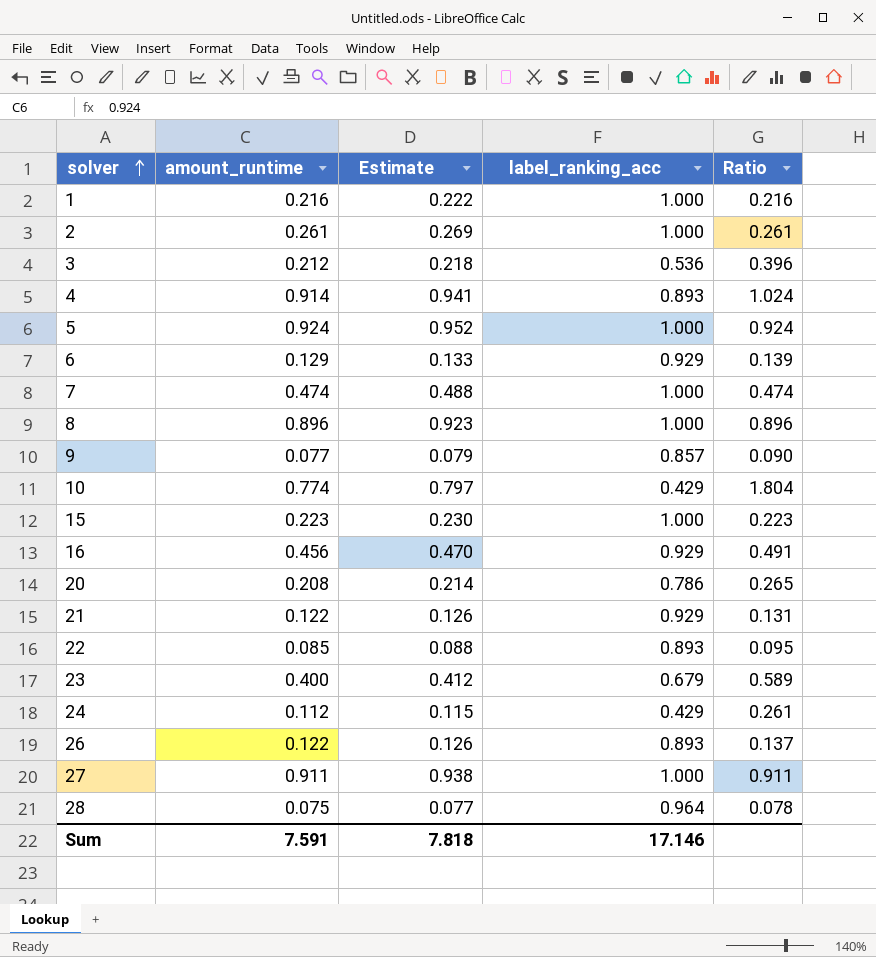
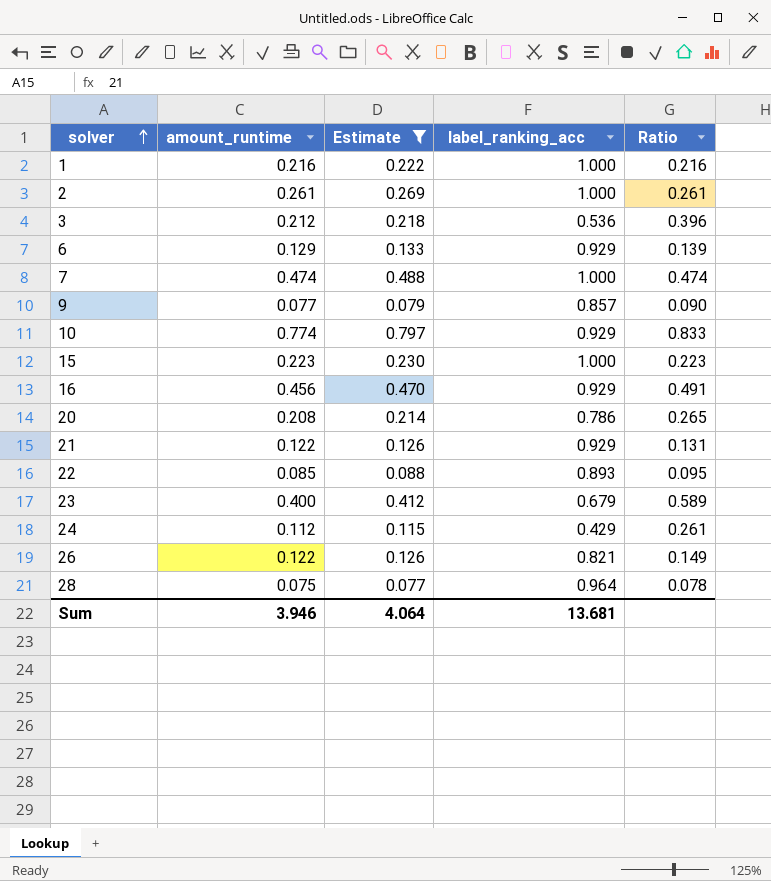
filter: none -> Estimate <= 0.797
10 | label_ranking_acc: 0.429 -> 0.929
10 | Ratio: 1.804 -> 0.833
26 | label_ranking_acc: 0.893 -> 0.821
26 | Ratio: 0.137 -> 0.149
Sum | amount_runtime: 7.591 -> 3.946
Sum | Estimate: 7.818 -> 4.064
Sum | label_ranking_acc: 17.146 -> 13.681

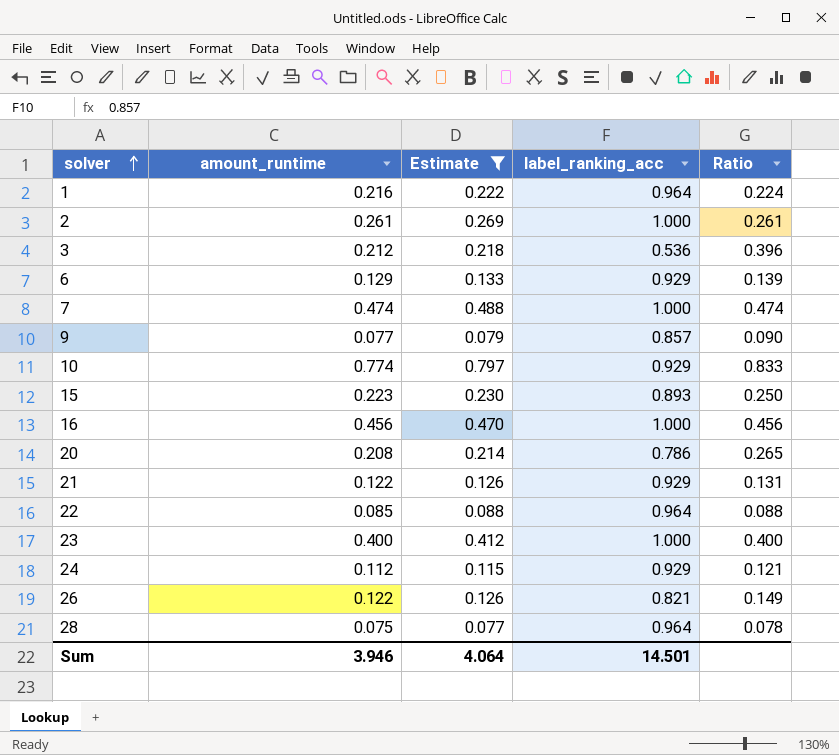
1 | label_ranking_acc: 1.000 -> 0.964
1 | Ratio: 0.216 -> 0.224
15 | label_ranking_acc: 1.000 -> 0.893
15 | Ratio: 0.223 -> 0.250
16 | label_ranking_acc: 0.929 -> 1.000
16 | Ratio: 0.491 -> 0.456
22 | label_ranking_acc: 0.893 -> 0.964
22 | Ratio: 0.095 -> 0.088
23 | label_ranking_acc: 0.679 -> 1.000
23 | Ratio: 0.589 -> 0.400
24 | label_ranking_acc: 0.429 -> 0.929
24 | Ratio: 0.261 -> 0.121
Sum | label_ranking_acc: 13.681 -> 14.501

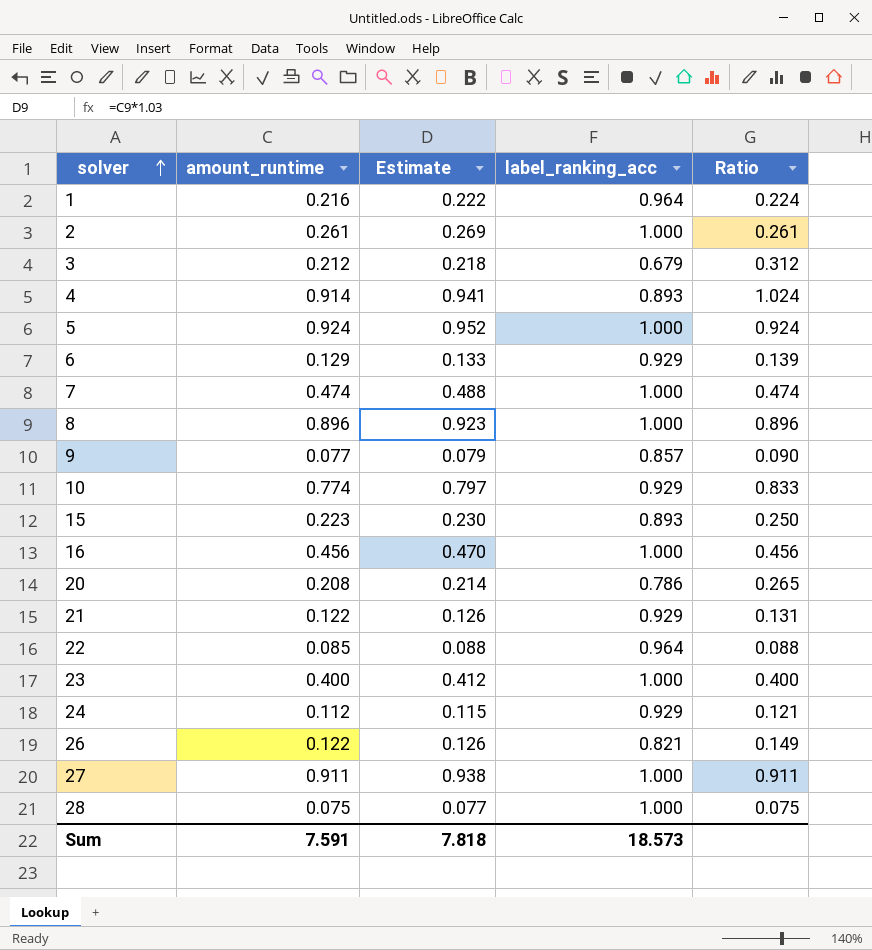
filter: Estimate <= 0.797 -> none
3 | label_ranking_acc: 0.536 -> 0.679
3 | Ratio: 0.396 -> 0.312
28 | label_ranking_acc: 0.964 -> 1.000
28 | Ratio: 0.078 -> 0.075
Sum | amount_runtime: 3.946 -> 7.591
Sum | Estimate: 4.064 -> 7.818
Sum | label_ranking_acc: 14.501 -> 18.573

